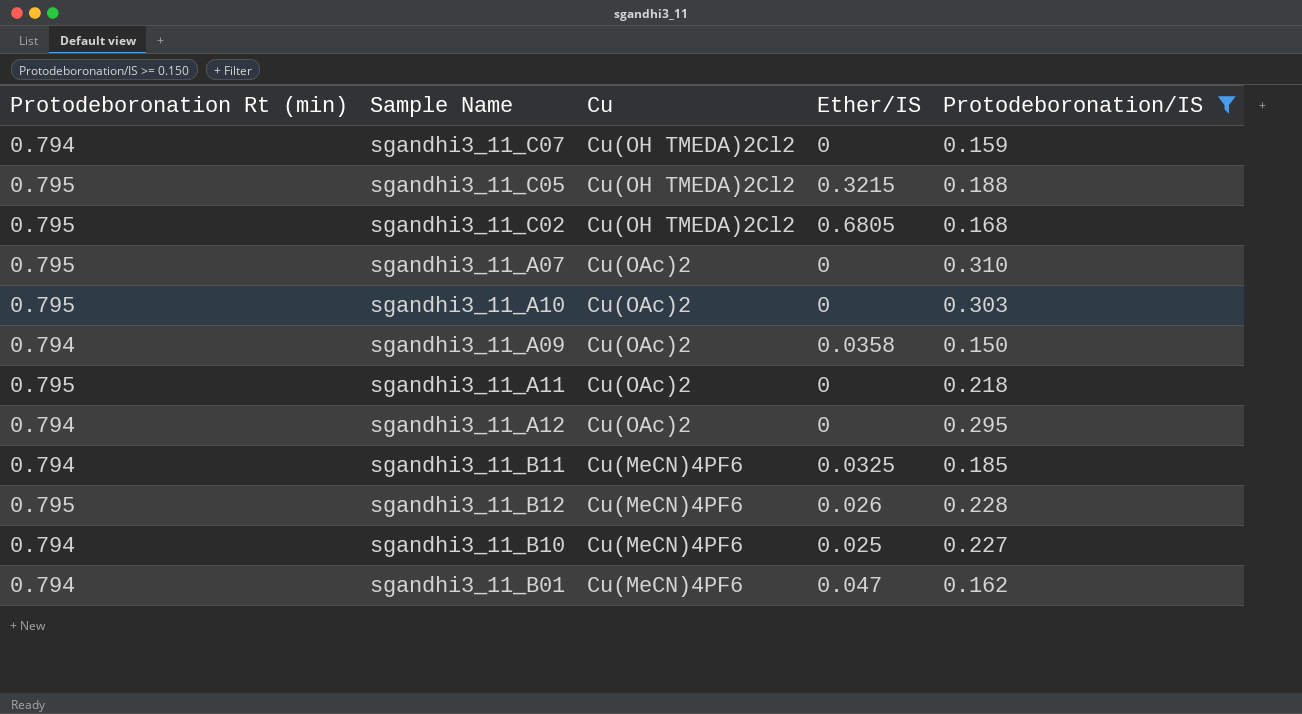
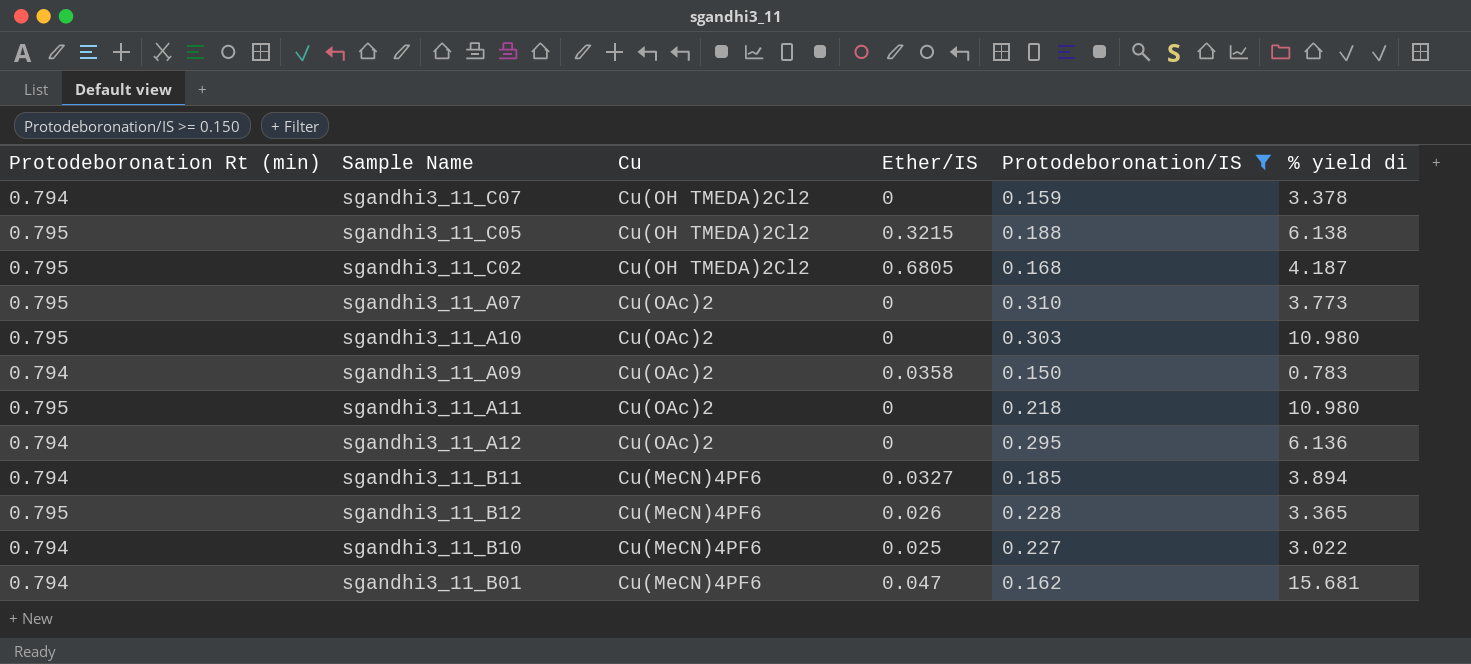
column % yield di | position: none -> 6
sgandhi3_11_B11 | Ether/IS: 0.0325 -> 0.0327

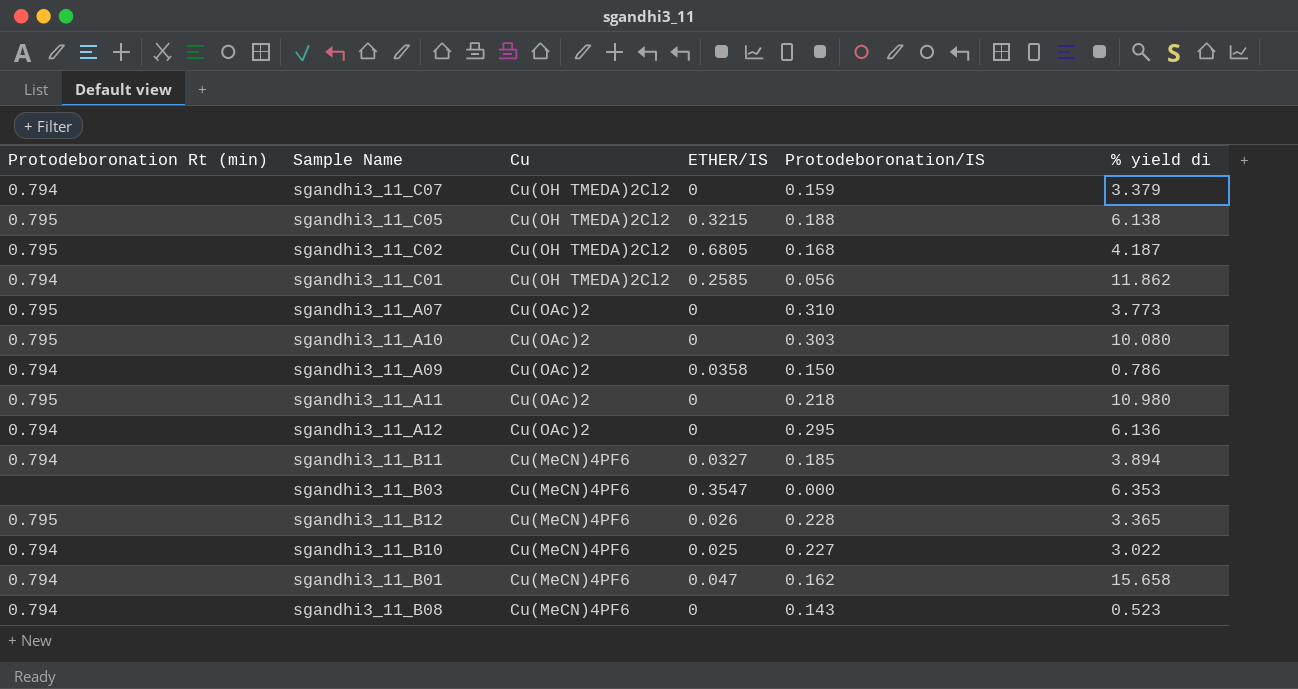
filter: Protodeboronation/IS >= 0.150 -> none
column name: Ether/IS -> ETHER/IS
sgandhi3_11_C07 | % yield di: 3.378 -> 3.379
sgandhi3_11_A10 | % yield di: 10.980 -> 10.080
sgandhi3_11_A09 | % yield di: 0.783 -> 0.786
sgandhi3_11_B01 | % yield di: 15.681 -> 15.658

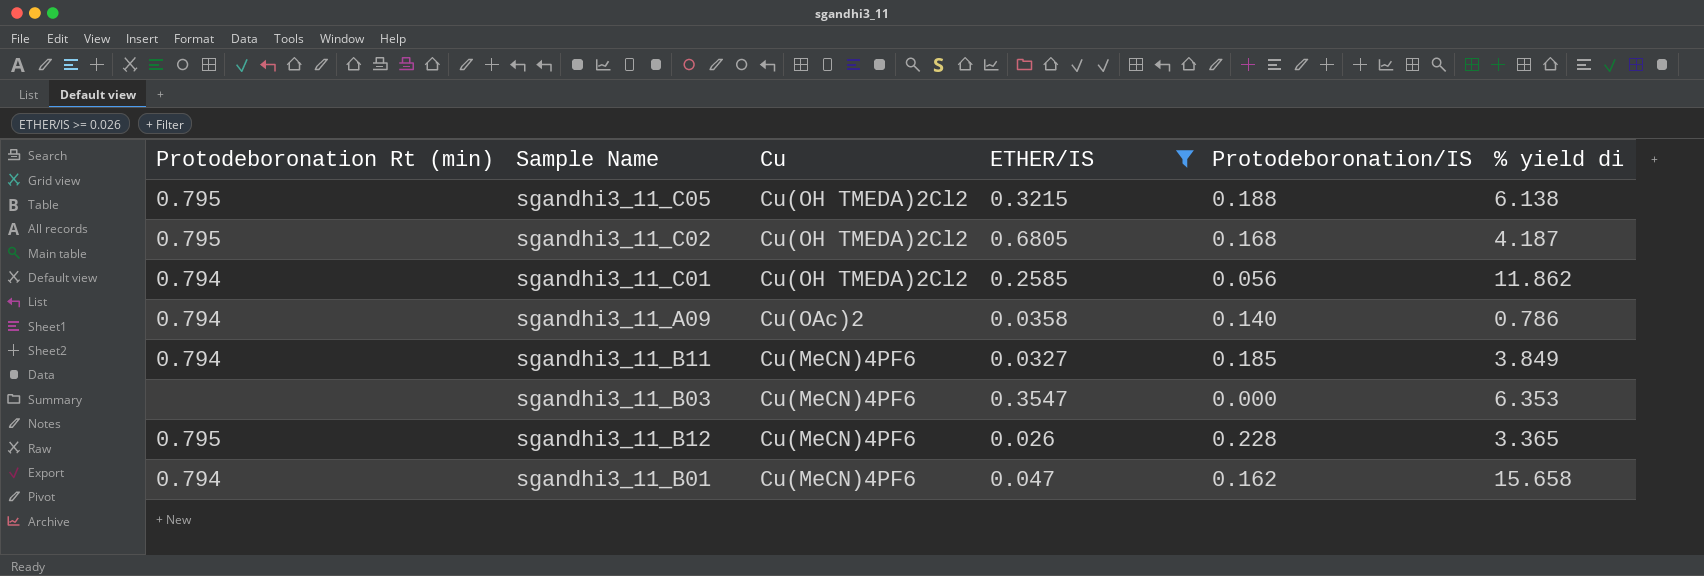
filter: none -> ETHER/IS >= 0.026
sgandhi3_11_A09 | Protodeboronation/IS: 0.150 -> 0.140
sgandhi3_11_B11 | % yield di: 3.894 -> 3.849

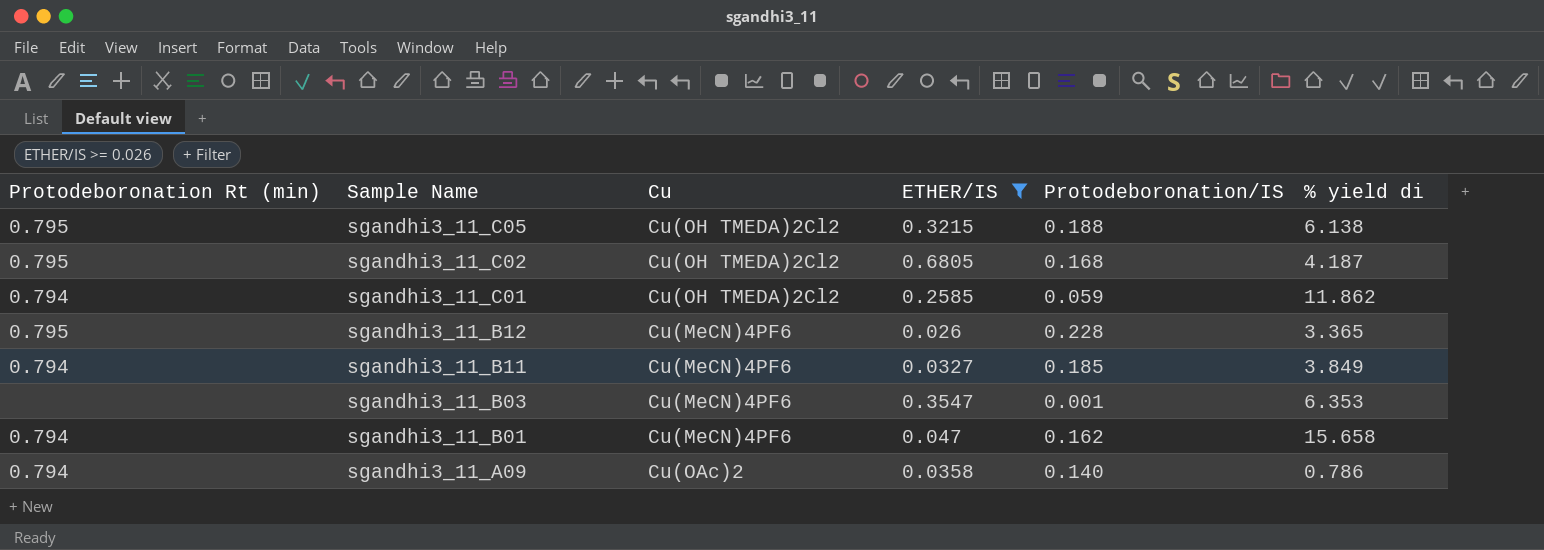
row order: Cu descending -> Sample Name descending
sgandhi3_11_C01 | Protodeboronation/IS: 0.056 -> 0.059
sgandhi3_11_B03 | Protodeboronation/IS: 0.000 -> 0.001

